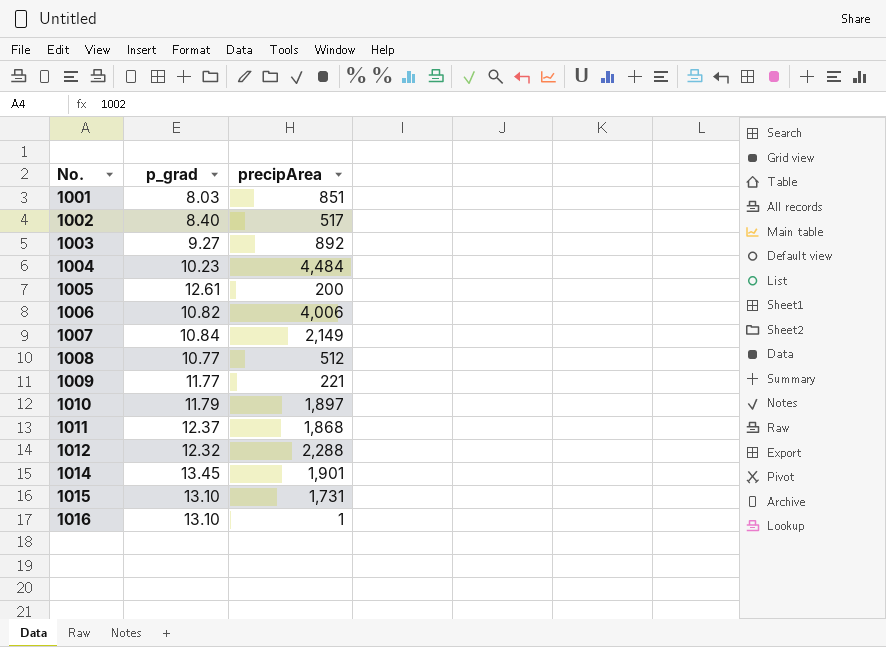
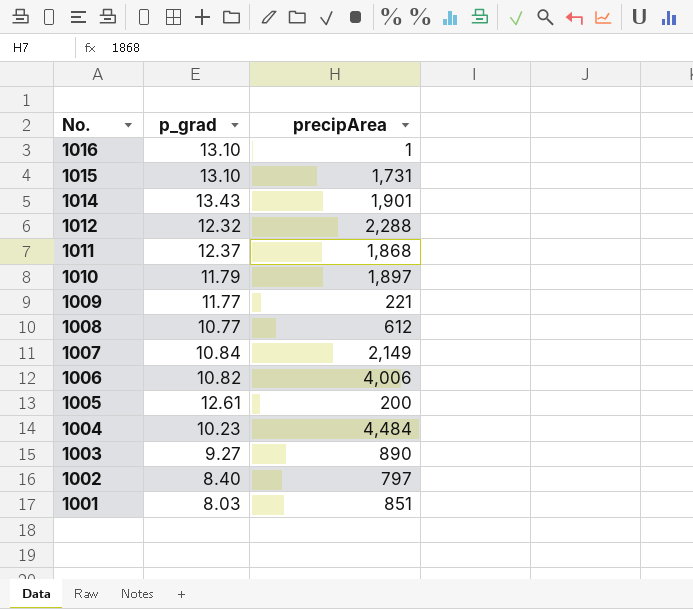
row order: No. ascending -> No. descending
1014 | p_grad: 13.45 -> 13.43
1008 | precipArea: 512 -> 612
1003 | precipArea: 892 -> 890
1002 | precipArea: 517 -> 797

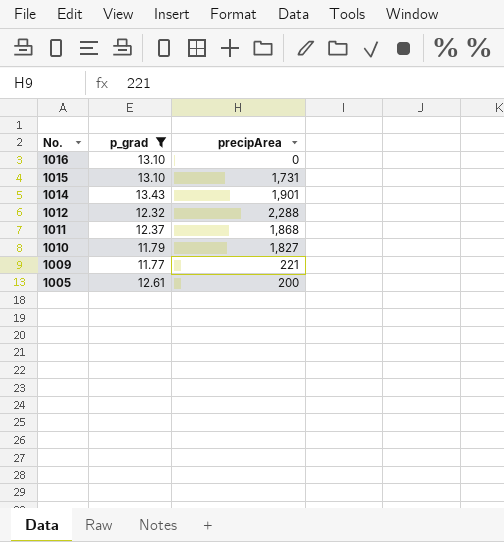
filter: none -> p_grad >= 11.77
1016 | precipArea: 1 -> 0
1010 | precipArea: 1,897 -> 1,827

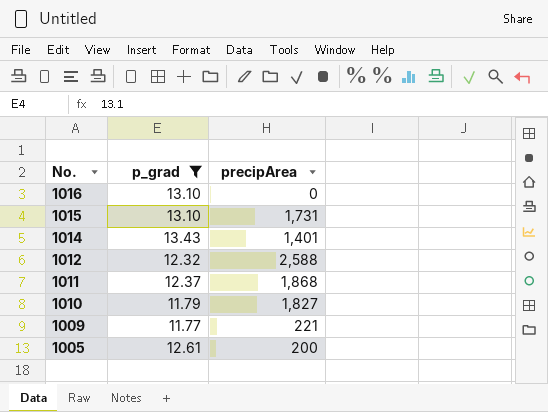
1014 | precipArea: 1,901 -> 1,401
1012 | precipArea: 2,288 -> 2,588

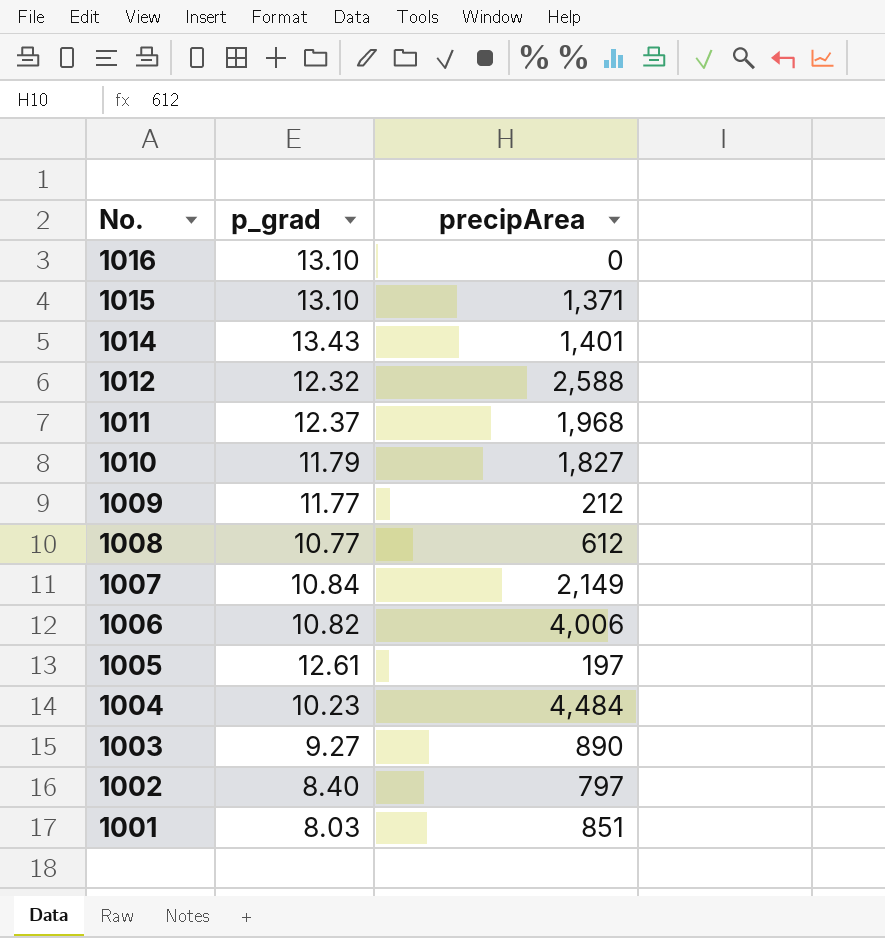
filter: p_grad >= 11.77 -> none
1015 | precipArea: 1,731 -> 1,371
1011 | precipArea: 1,868 -> 1,968
1009 | precipArea: 221 -> 212
1005 | precipArea: 200 -> 197

